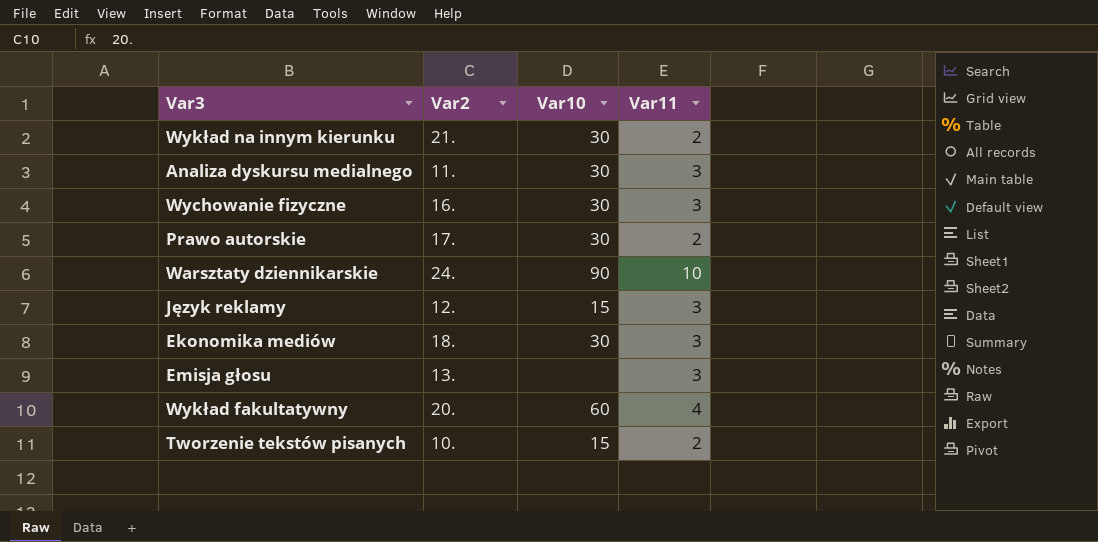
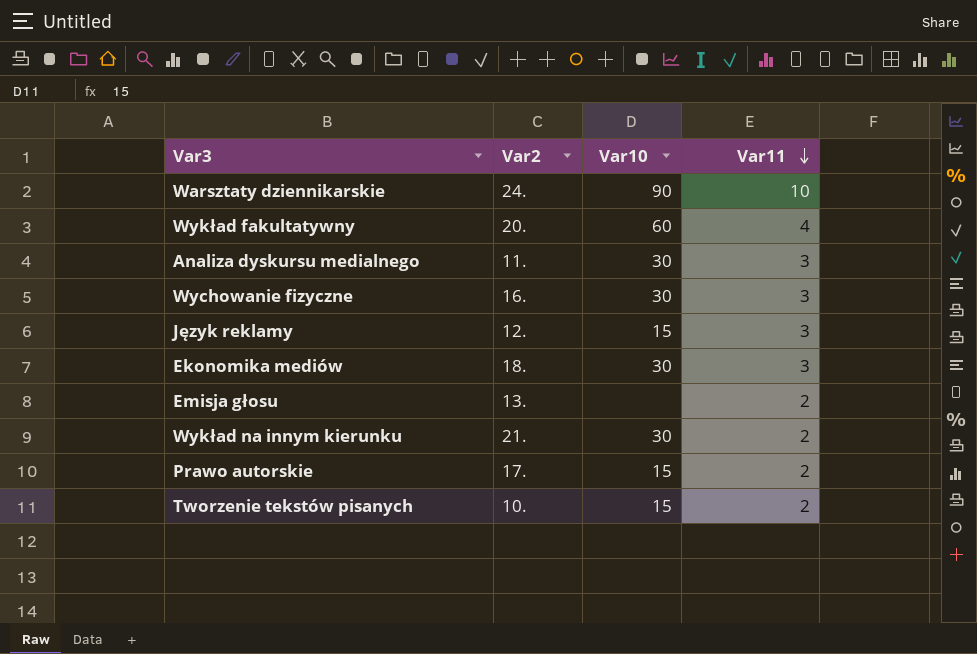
row order: none -> Var11 descending
Emisja głosu | Var11: 3 -> 2
Prawo autorskie | Var10: 30 -> 15

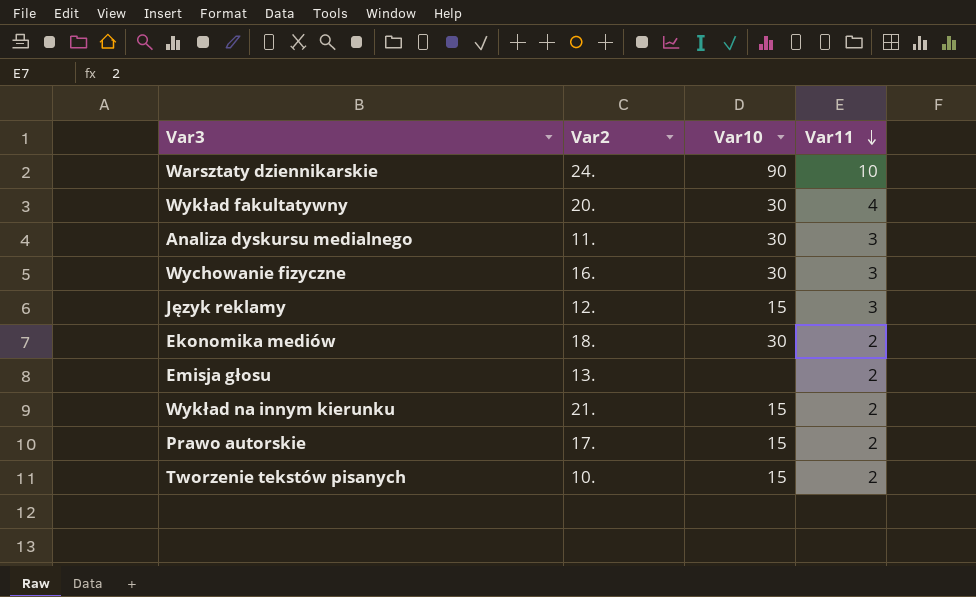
Wykład fakultatywny | Var10: 60 -> 30
Ekonomika mediów | Var11: 3 -> 2
Wykład na innym kierunku | Var10: 30 -> 15

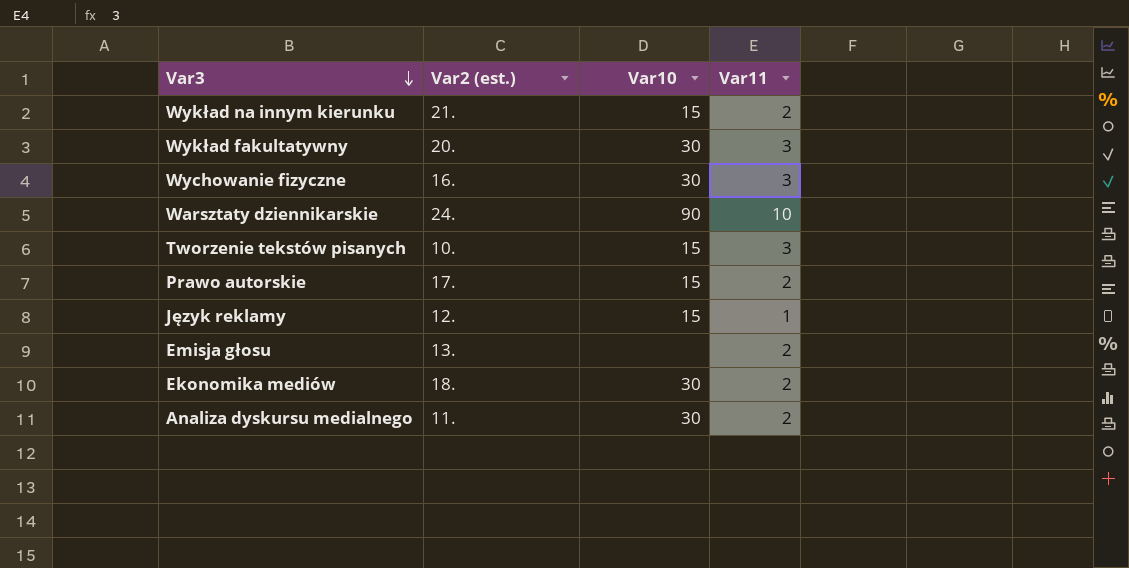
row order: Var11 descending -> Var3 descending
column name: Var2 -> Var2 (est.)
Wykład fakultatywny | Var11: 4 -> 3
Tworzenie tekstów pisanych | Var11: 2 -> 3
Język reklamy | Var11: 3 -> 1
Analiza dyskursu medialnego | Var11: 3 -> 2

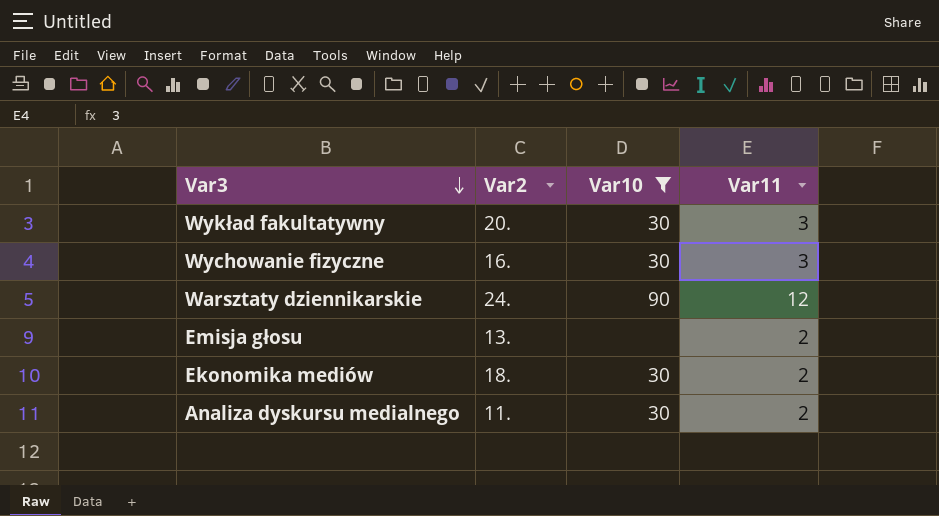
filter: none -> Var10 != 15
column name: Var2 (est.) -> Var2
Warsztaty dziennikarskie | Var11: 10 -> 12

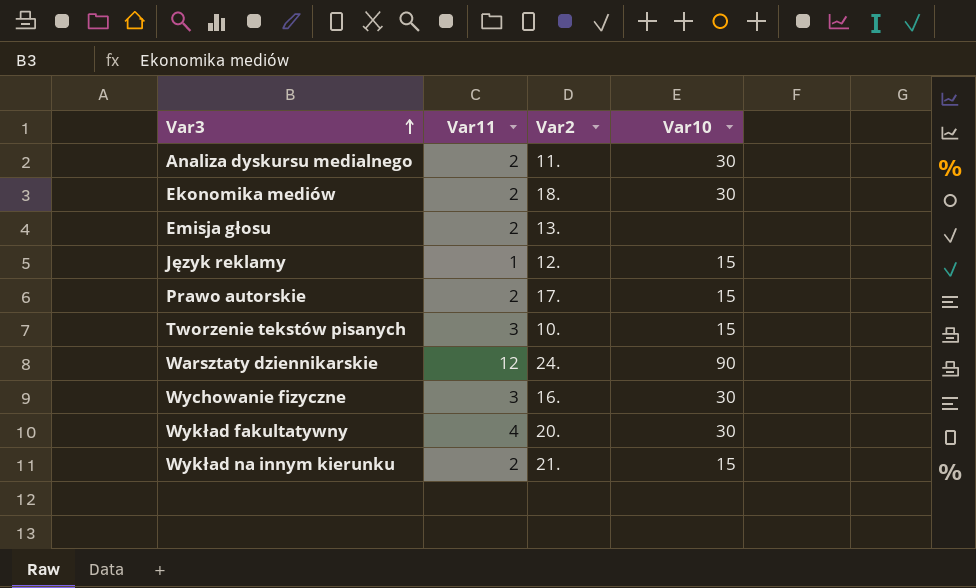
filter: Var10 != 15 -> none
row order: Var3 descending -> Var3 ascending
column Var11 | position: 4 -> 2
Wykład fakultatywny | Var11: 3 -> 4

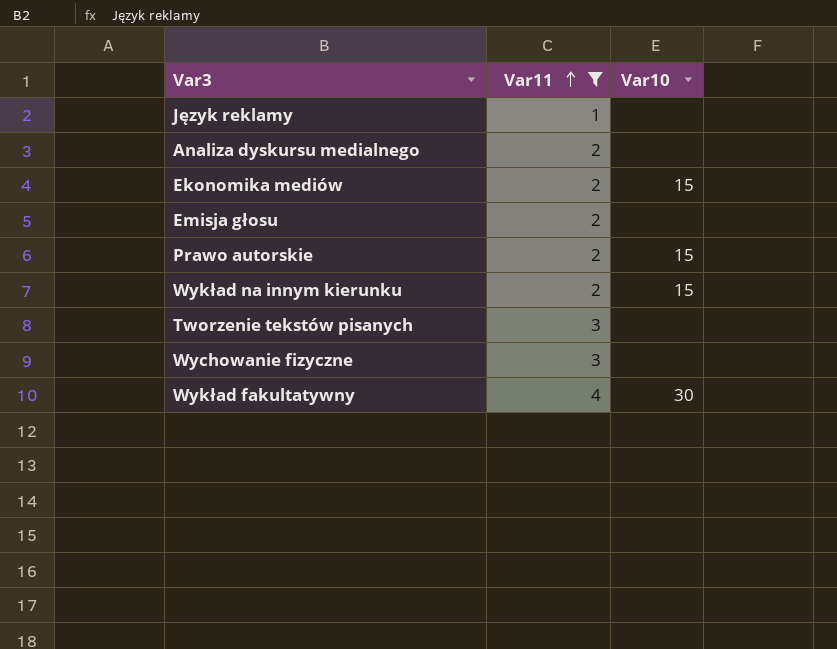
filter: none -> Var11 != 12
row order: Var3 ascending -> Var11 ascending
column Var2 | position: 3 -> none
Język reklamy | Var10: 15 -> none
Analiza dyskursu medialnego | Var10: 30 -> none
Ekonomika mediów | Var10: 30 -> 15
Tworzenie tekstów pisanych | Var10: 15 -> none
Wychowanie fizyczne | Var10: 30 -> none

